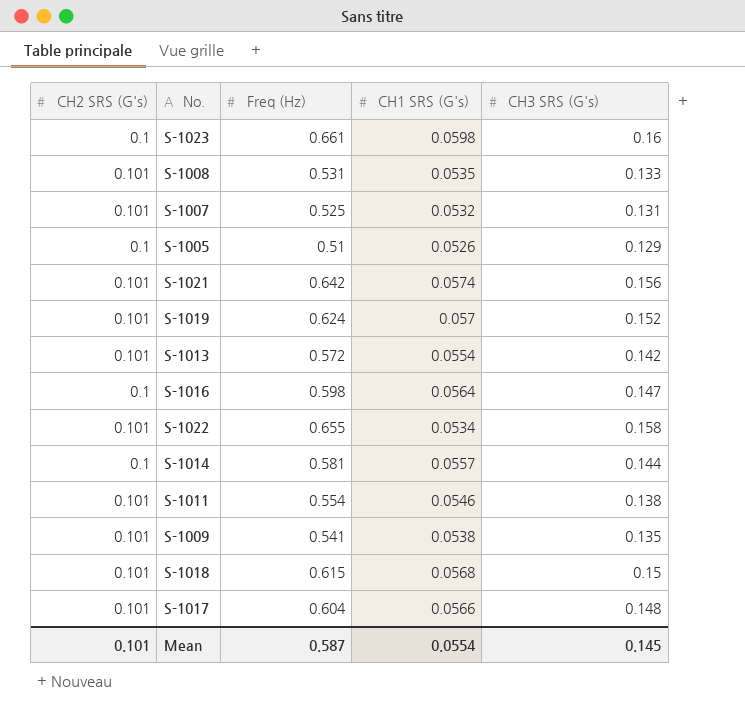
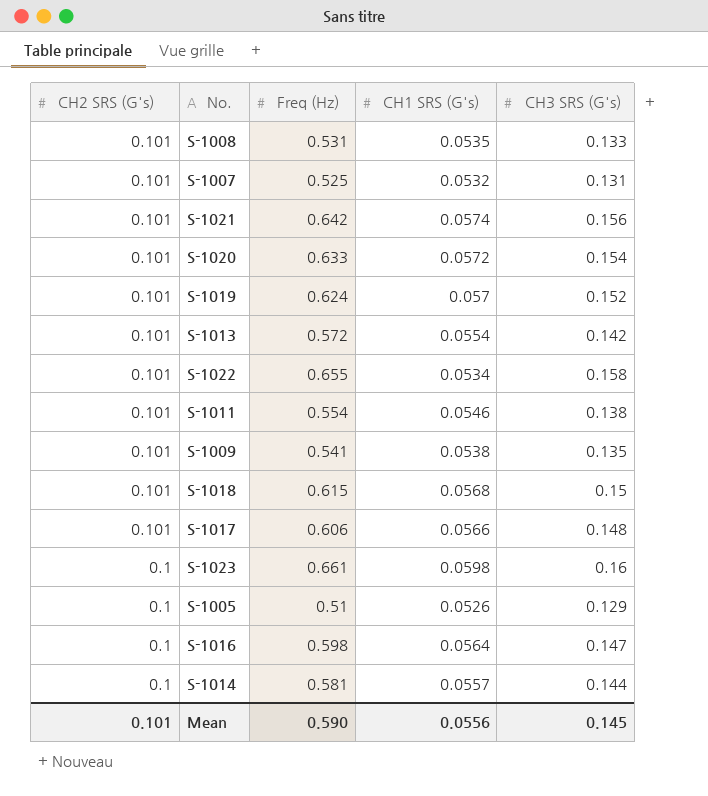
row order: none -> CH2 SRS (G's) descending
row S-1020: none -> 0.101 | 0.633 | 0.0572 | 0.154
S-1017 | Freq (Hz): 0.604 -> 0.606
Mean | Freq (Hz): 0.587 -> 0.590
Mean | CH1 SRS (G's): 0.0554 -> 0.0556

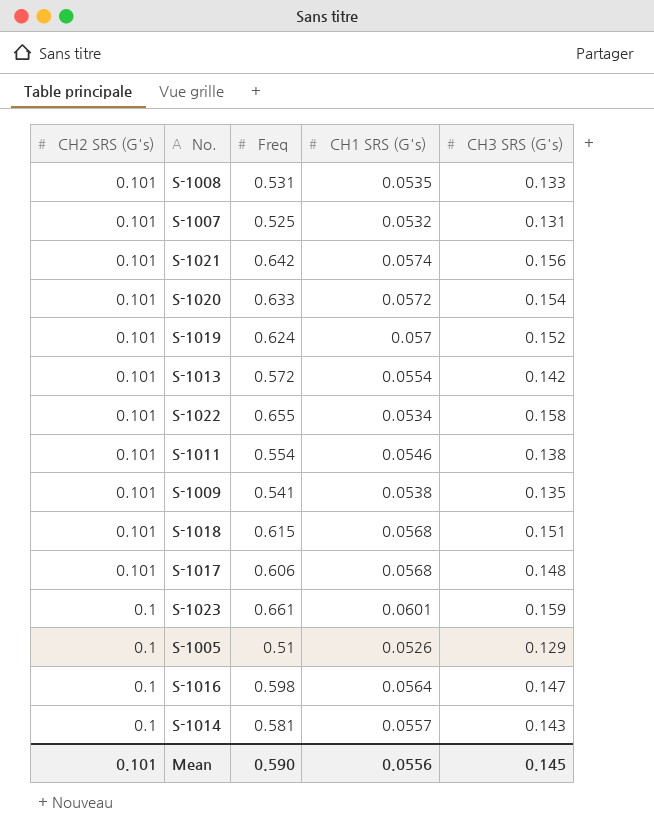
column name: Freq (Hz) -> Freq
S-1018 | CH3 SRS (G's): 0.15 -> 0.151
S-1017 | CH1 SRS (G's): 0.0566 -> 0.0568
S-1023 | CH1 SRS (G's): 0.0598 -> 0.0601
S-1023 | CH3 SRS (G's): 0.16 -> 0.159
S-1014 | CH3 SRS (G's): 0.144 -> 0.143

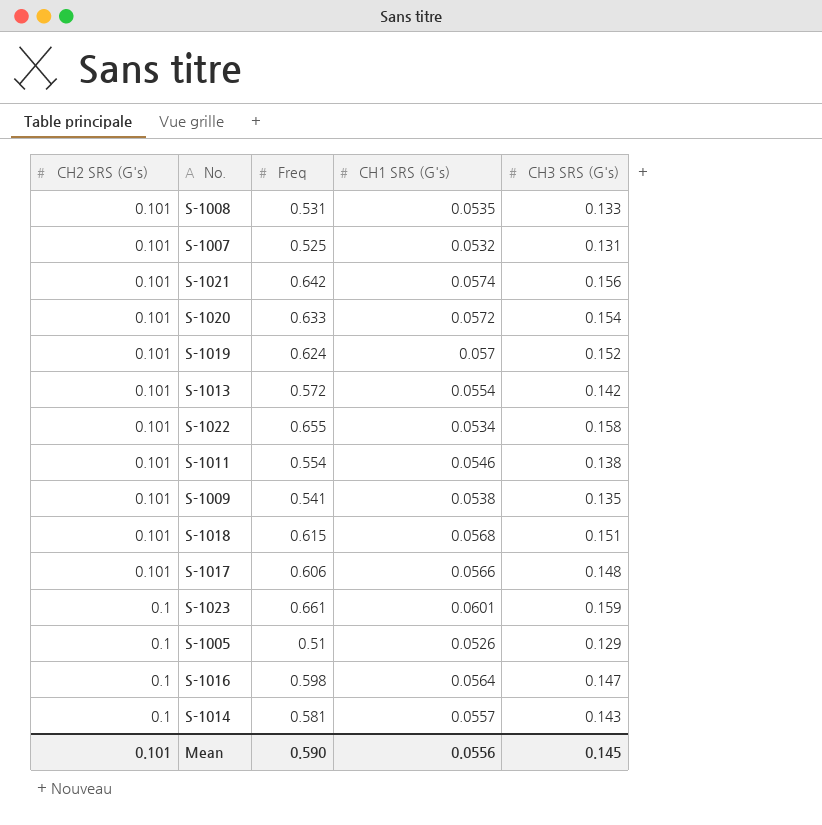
S-1017 | CH1 SRS (G's): 0.0568 -> 0.0566

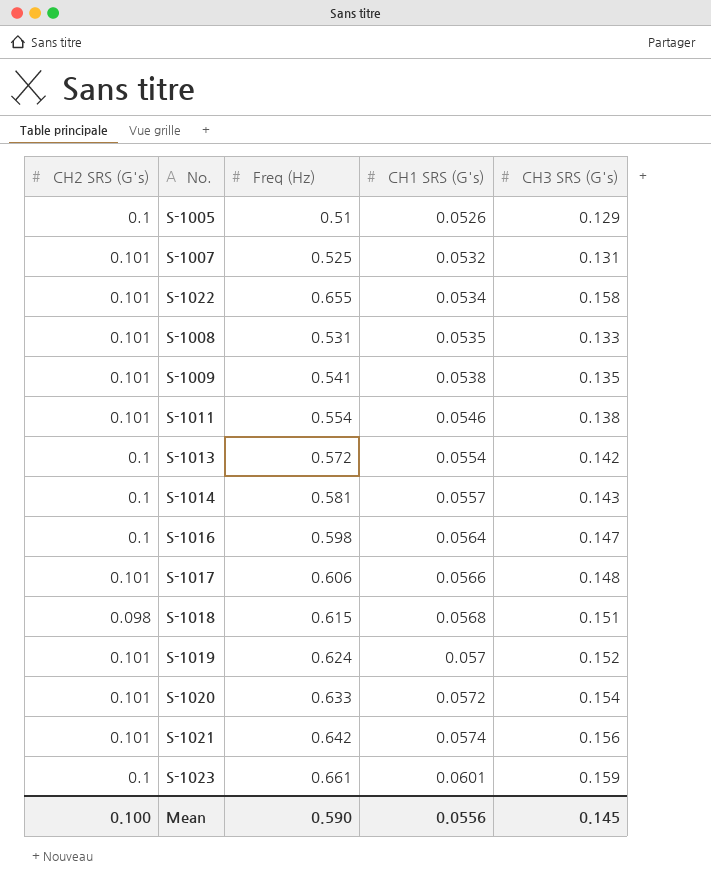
row order: CH2 SRS (G's) descending -> CH1 SRS (G's) ascending
column name: Freq -> Freq (Hz)
S-1013 | CH2 SRS (G's): 0.101 -> 0.1
S-1018 | CH2 SRS (G's): 0.101 -> 0.098
Mean | CH2 SRS (G's): 0.101 -> 0.100

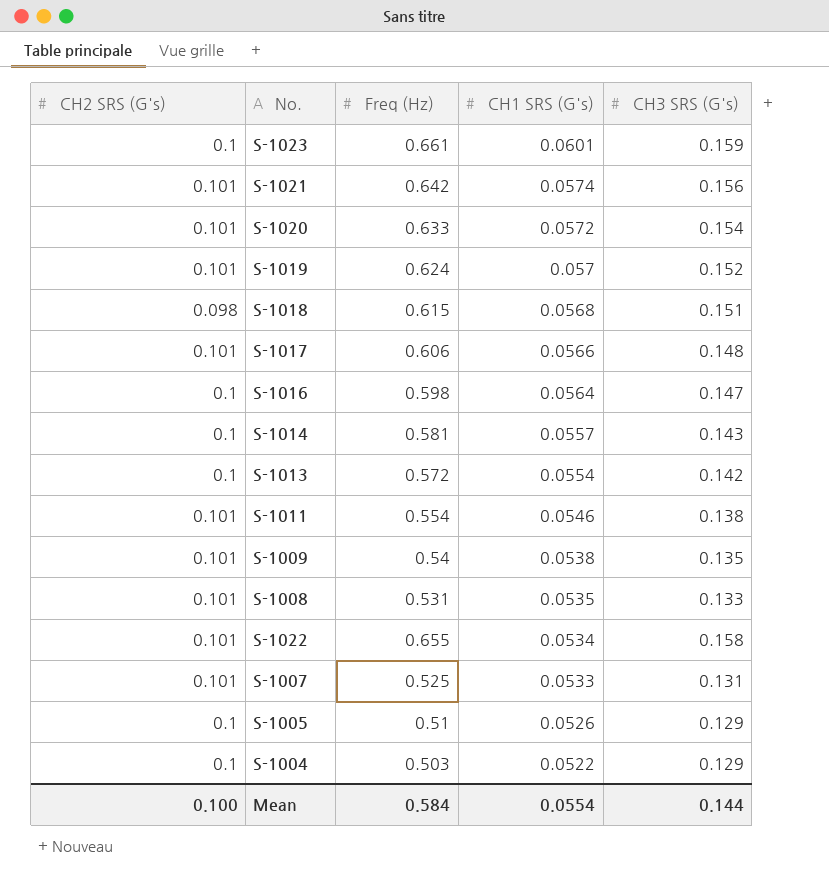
row order: CH1 SRS (G's) ascending -> CH1 SRS (G's) descending
S-1009 | Freq (Hz): 0.541 -> 0.54
S-1007 | CH1 SRS (G's): 0.0532 -> 0.0533
row S-1004: none -> 0.1 | 0.503 | 0.0522 | 0.129
Mean | Freq (Hz): 0.590 -> 0.584
Mean | CH1 SRS (G's): 0.0556 -> 0.0554
Mean | CH3 SRS (G's): 0.145 -> 0.144

